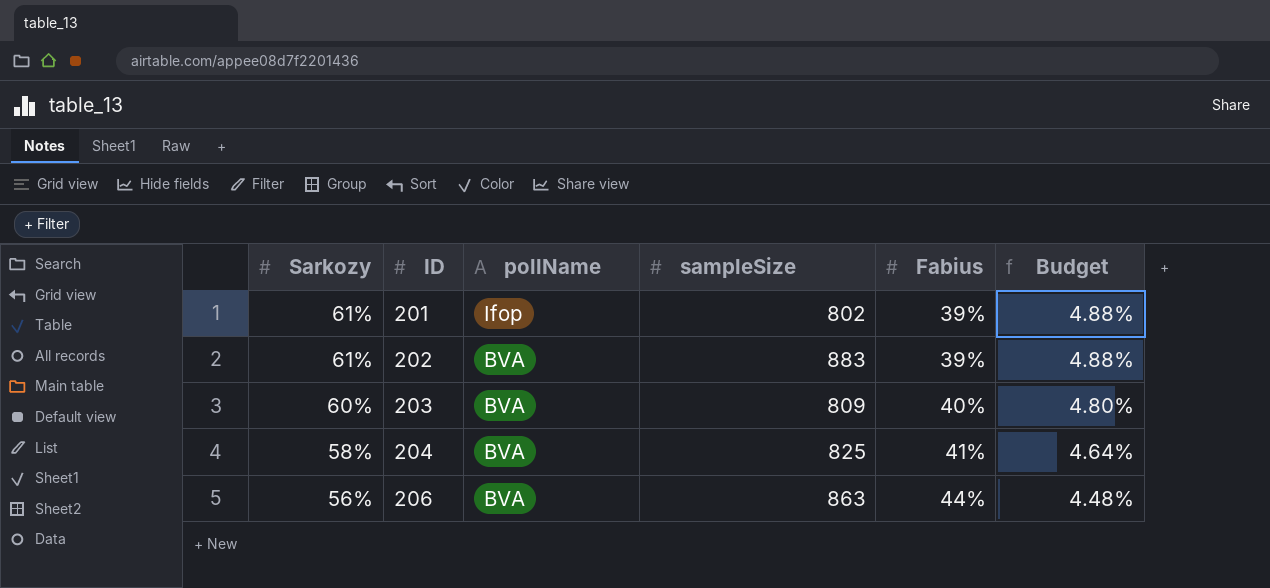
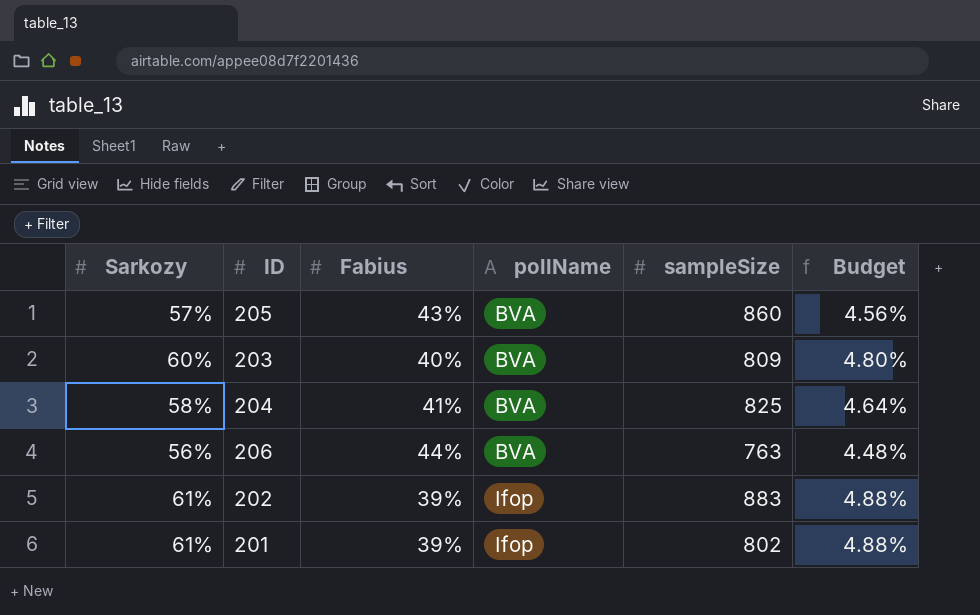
row order: Sarkozy descending -> pollName ascending
column Fabius | position: 5 -> 3
row 205: none -> 57% | 43% | BVA | 860 | 4.56%
206 | sampleSize: 863 -> 763
202 | pollName: BVA -> Ifop

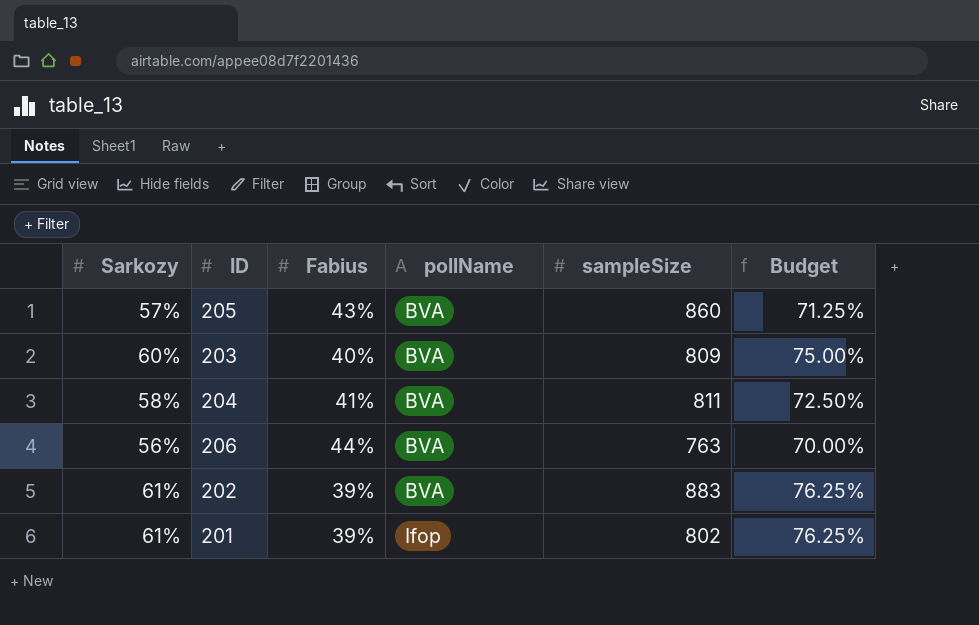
column Budget | formula: [Sarkozy] * 0.08 -> [Sarkozy] * 1.25
204 | sampleSize: 825 -> 811
202 | pollName: Ifop -> BVA

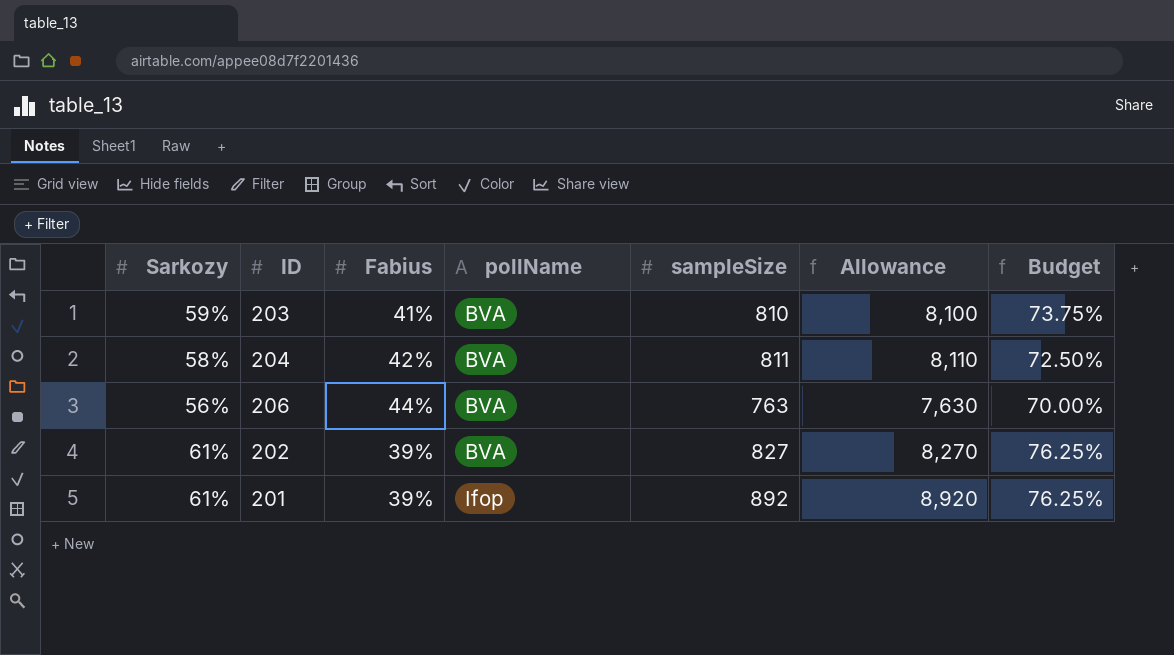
column Allowance | formula: none -> [sampleSize] * 10
row 205: 57% | 43% | BVA | 860 | 71.25% -> none
203 | Sarkozy: 60% -> 59%
203 | Fabius: 40% -> 41%
203 | sampleSize: 809 -> 810
203 | Budget: 75.00% -> 73.75%
204 | Fabius: 41% -> 42%
202 | sampleSize: 883 -> 827
201 | sampleSize: 802 -> 892

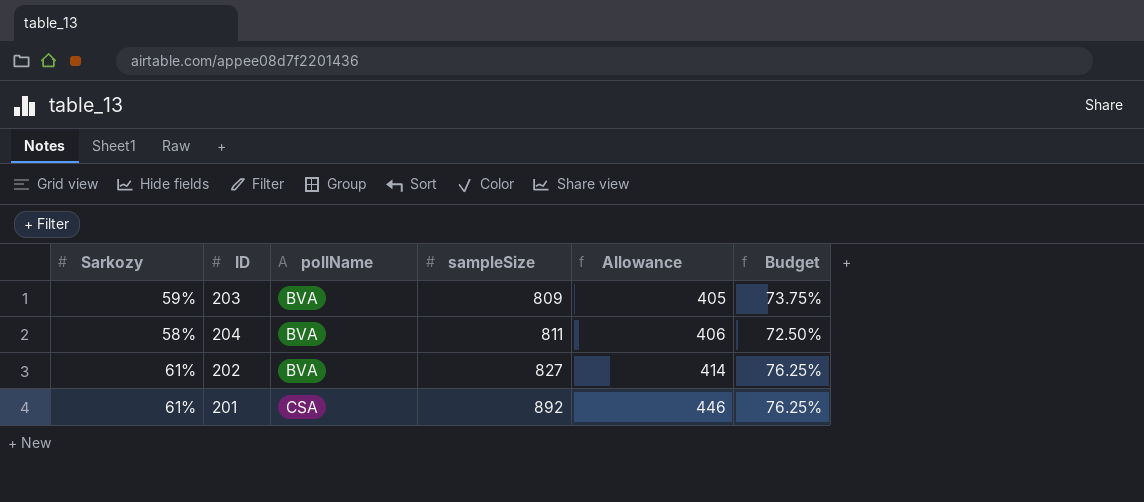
column Fabius | position: 3 -> none
column Allowance | formula: [sampleSize] * 10 -> [sampleSize] * 0.5
row 206: 56% | 44% | BVA | 763 | 7,630 | 70.00% -> none
203 | sampleSize: 810 -> 809
201 | pollName: Ifop -> CSA

